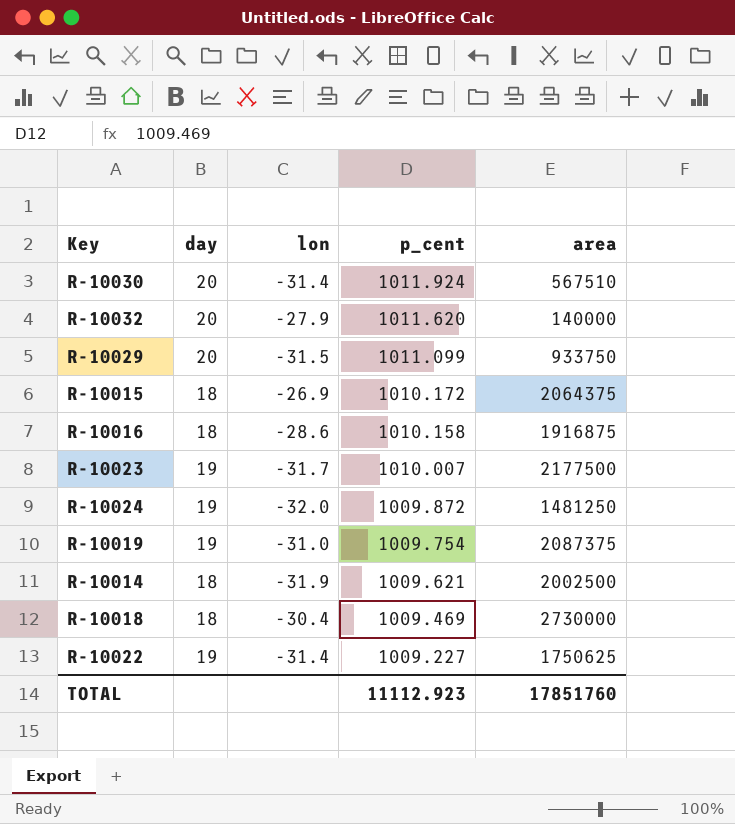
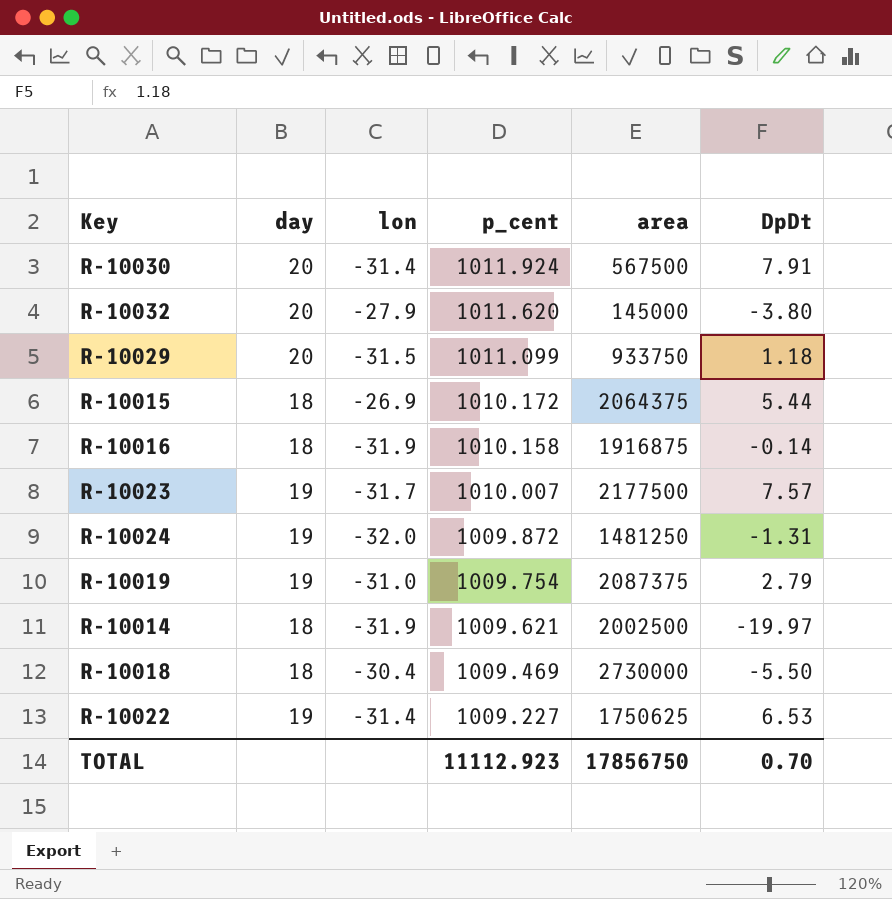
column DpDt | position: none -> 6
R-10030 | area: 567510 -> 567500
R-10032 | area: 140000 -> 145000
R-10016 | lon: -28.6 -> -31.9
TOTAL | area: 17851760 -> 17856750

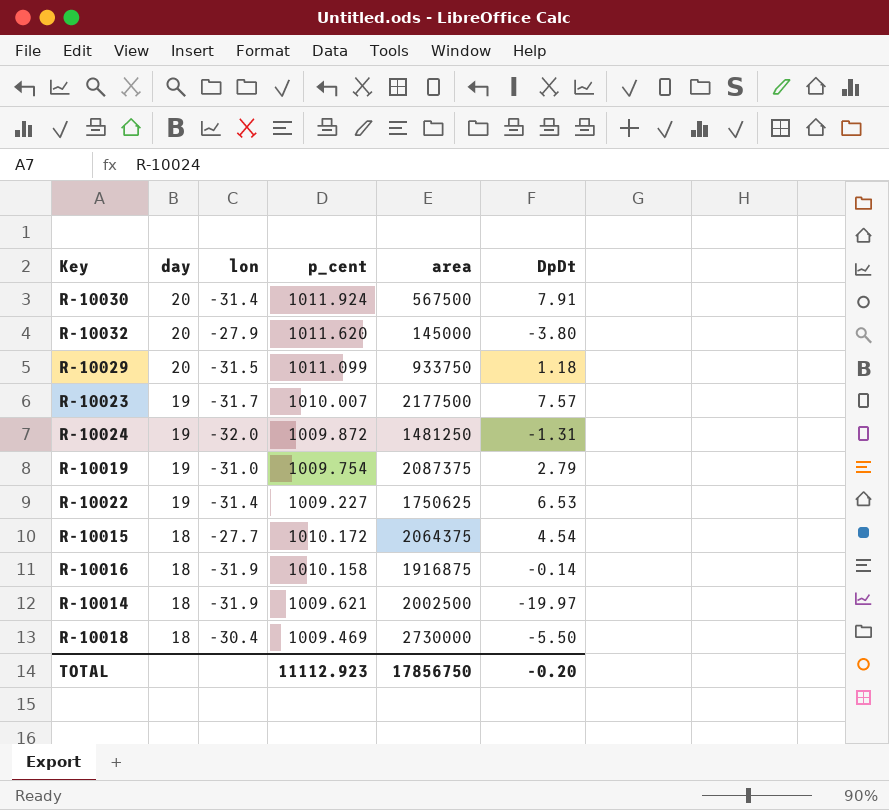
row order: p_cent descending -> day descending
R-10015 | lon: -26.9 -> -27.7
R-10015 | DpDt: 5.44 -> 4.54
TOTAL | DpDt: 0.70 -> -0.20

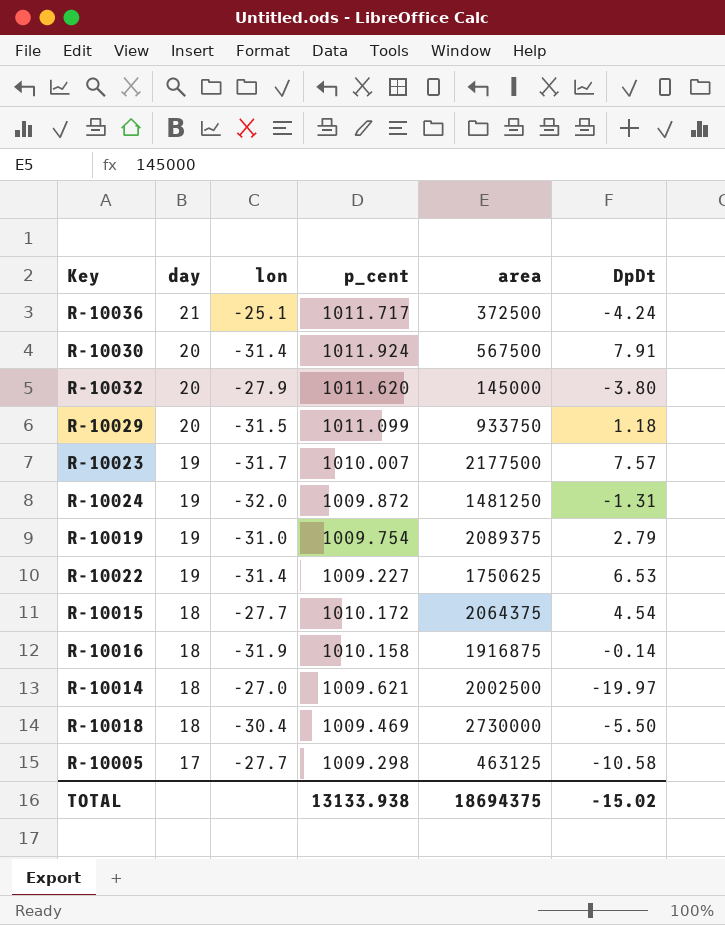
row R-10036: none -> 21 | -25.1 | 1011.717 | 372500 | -4.24
R-10019 | area: 2087375 -> 2089375
R-10014 | lon: -31.9 -> -27.0
row R-10005: none -> 17 | -27.7 | 1009.298 | 463125 | -10.58
TOTAL | p_cent: 11112.923 -> 13133.938
TOTAL | area: 17856750 -> 18694375
TOTAL | DpDt: -0.20 -> -15.02

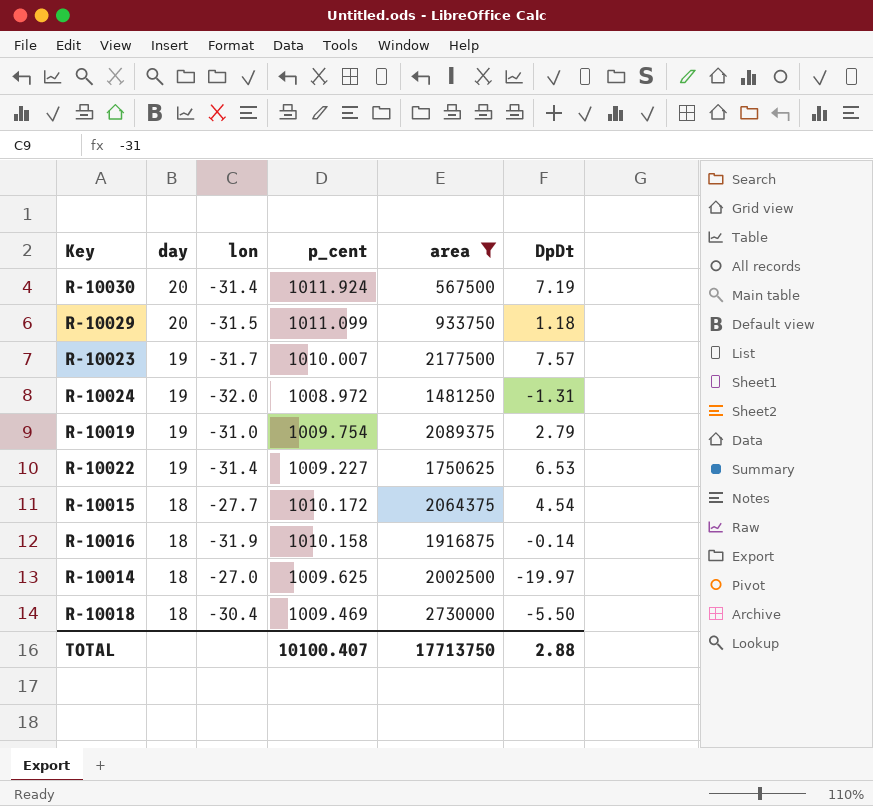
filter: none -> area >= 567500
R-10030 | DpDt: 7.91 -> 7.19
R-10024 | p_cent: 1009.872 -> 1008.972
R-10014 | p_cent: 1009.621 -> 1009.625
TOTAL | p_cent: 13133.938 -> 10100.407
TOTAL | area: 18694375 -> 17713750
TOTAL | DpDt: -15.02 -> 2.88

